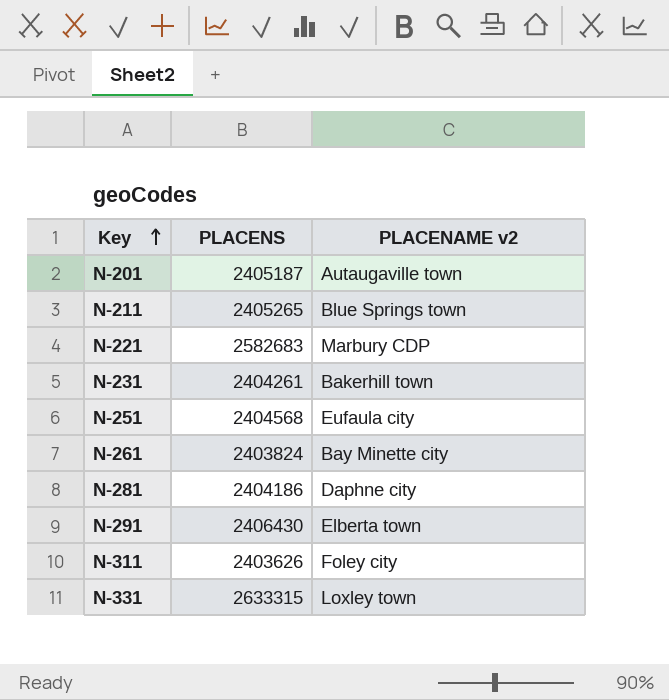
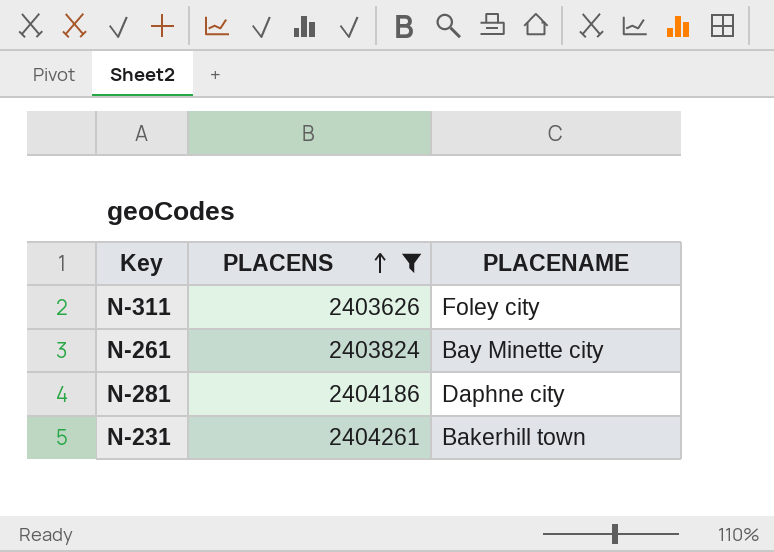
filter: none -> PLACENS <= 2404261
row order: Key ascending -> PLACENS ascending
column name: PLACENAME v2 -> PLACENAME

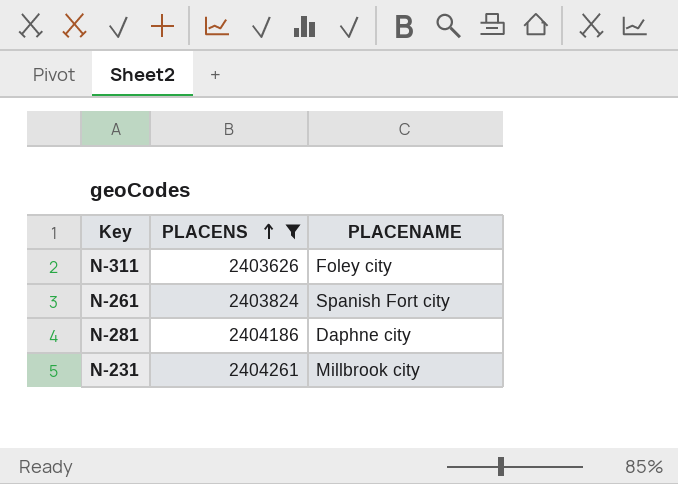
N-261 | PLACENAME: Bay Minette city -> Spanish Fort city
N-231 | PLACENAME: Bakerhill town -> Millbrook city

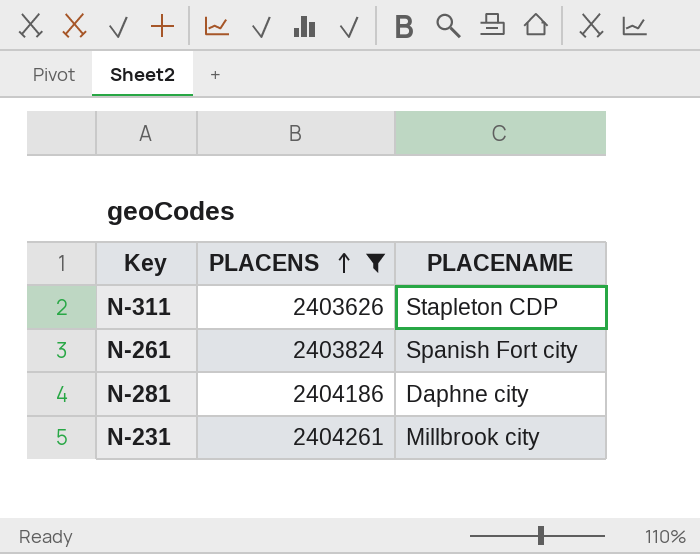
N-311 | PLACENAME: Foley city -> Stapleton CDP

